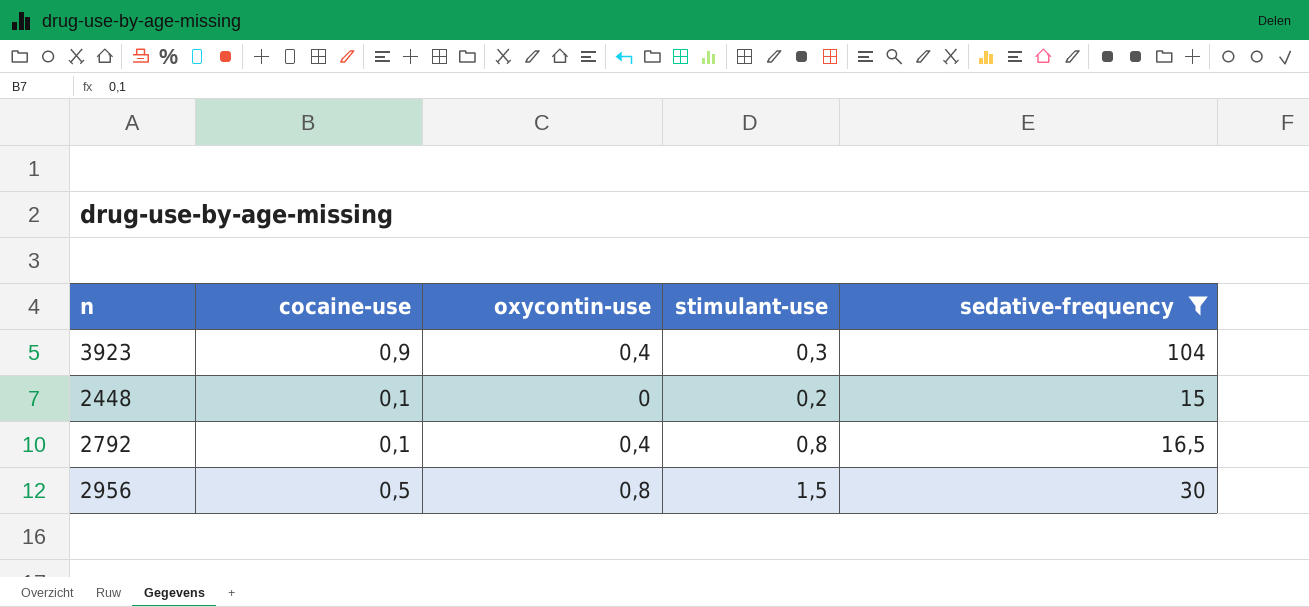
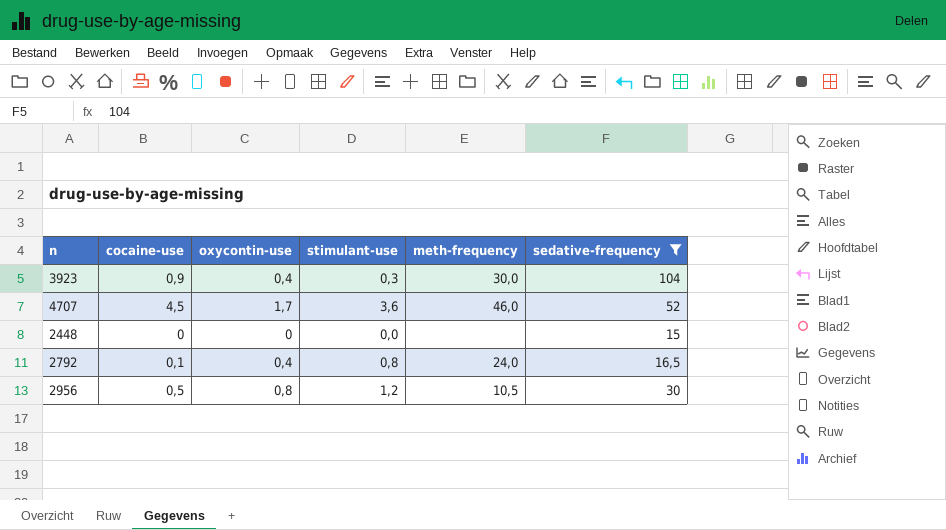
column meth-frequency | position: none -> 5
row 4707: none -> 4,5 | 1,7 | 3,6 | 46,0 | 52
2448 | cocaine-use: 0,1 -> 0
2448 | stimulant-use: 0,2 -> 0,0
2956 | stimulant-use: 1,5 -> 1,2

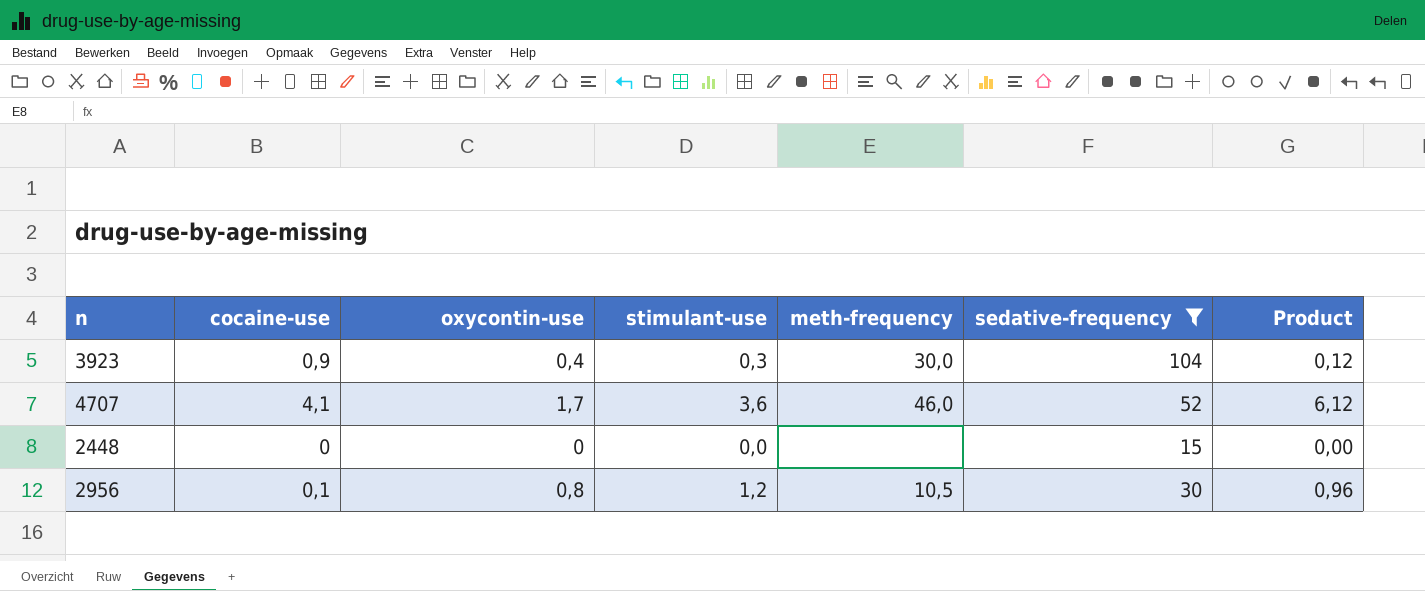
column Product | formula: none -> [oxycontin-use] * [stimulant-use]
row 2792: 0,1 | 0,4 | 0,8 | 24,0 | 16,5 -> none
4707 | cocaine-use: 4,5 -> 4,1
2956 | cocaine-use: 0,5 -> 0,1

